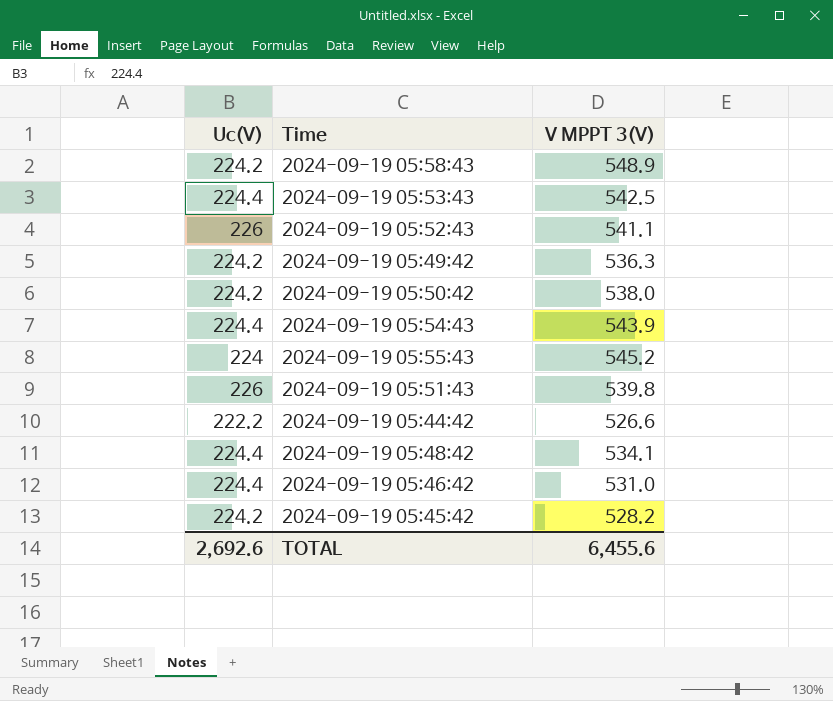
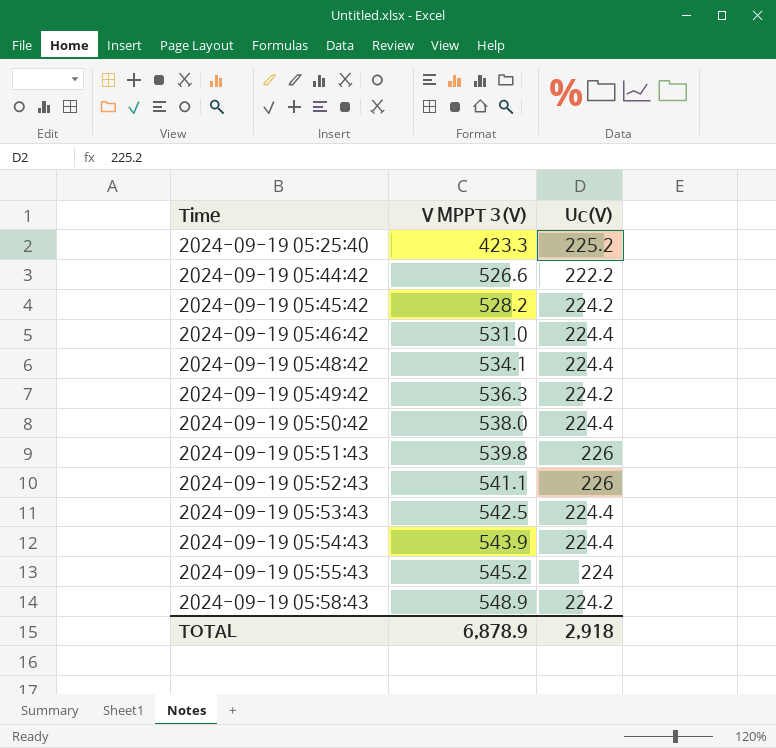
row order: none -> Time ascending
column Uc(V) | position: 1 -> 3
row 2024-09-19 05:25:40: none -> 423.3 | 225.2
2024-09-19 05:50:42 | Uc(V): 224.2 -> 224.4
TOTAL | V MPPT 3(V): 6,455.6 -> 6,878.9
TOTAL | Uc(V): 2,692.6 -> 2,918

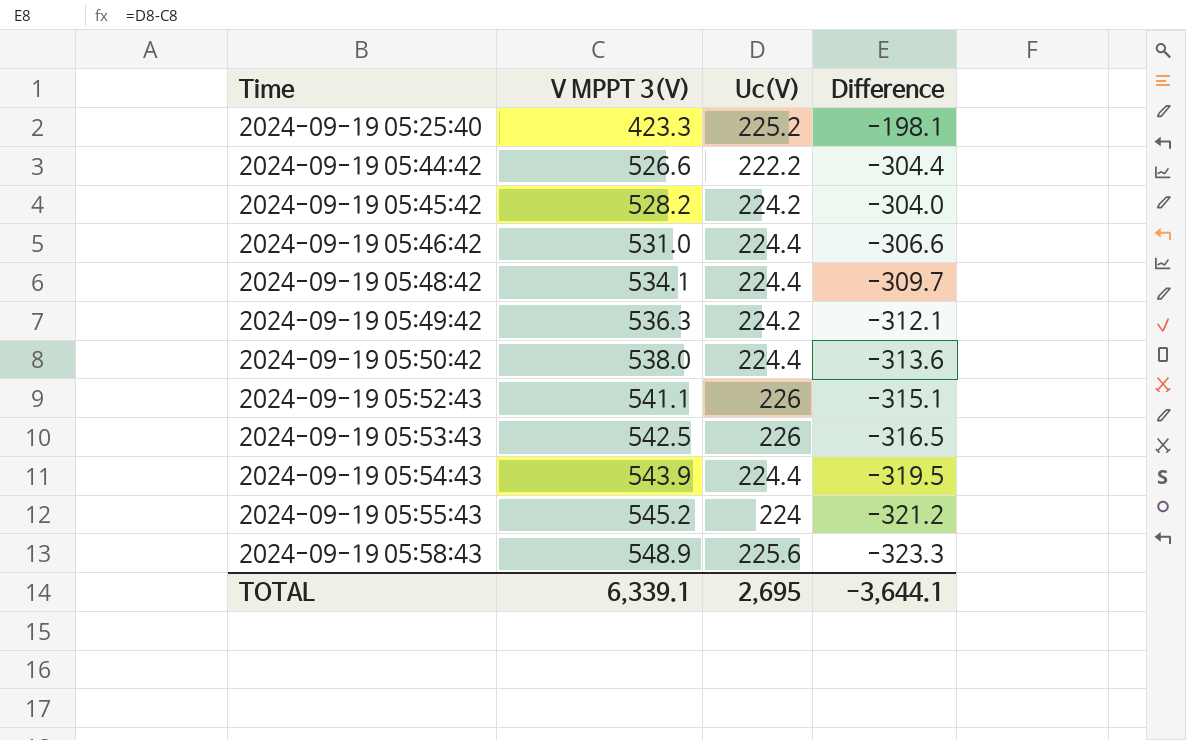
column Difference | formula: none -> [Uc(V)] - [V MPPT 3(V)]
row 2024-09-19 05:51:43: 539.8 | 226 -> none
2024-09-19 05:53:43 | Uc(V): 224.4 -> 226
2024-09-19 05:58:43 | Uc(V): 224.2 -> 225.6
TOTAL | V MPPT 3(V): 6,878.9 -> 6,339.1
TOTAL | Uc(V): 2,918 -> 2,695

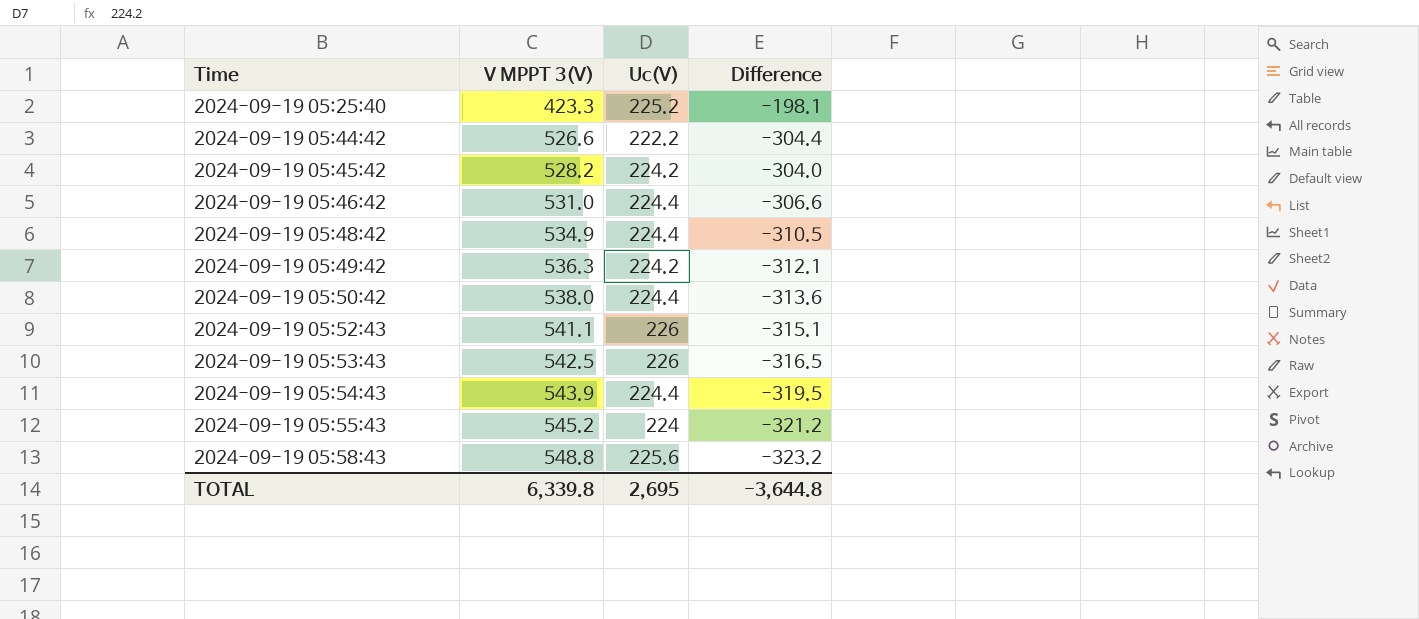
2024-09-19 05:48:42 | V MPPT 3(V): 534.1 -> 534.9
2024-09-19 05:48:42 | Difference: -309.7 -> -310.5
2024-09-19 05:58:43 | V MPPT 3(V): 548.9 -> 548.8
2024-09-19 05:58:43 | Difference: -323.3 -> -323.2
TOTAL | V MPPT 3(V): 6,339.1 -> 6,339.8
TOTAL | Difference: -3,644.1 -> -3,644.8

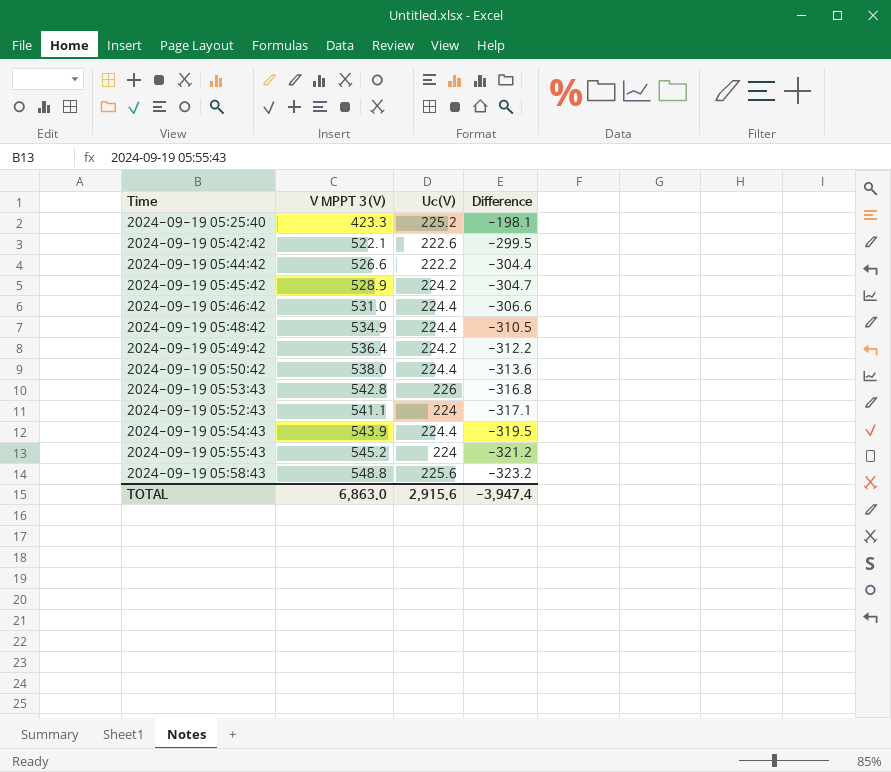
row order: Time ascending -> Difference descending
row 2024-09-19 05:42:42: none -> 522.1 | 222.6 | -299.5
2024-09-19 05:45:42 | V MPPT 3(V): 528.2 -> 528.9
2024-09-19 05:45:42 | Difference: -304.0 -> -304.7
2024-09-19 05:49:42 | V MPPT 3(V): 536.3 -> 536.4
2024-09-19 05:49:42 | Difference: -312.1 -> -312.2
2024-09-19 05:53:43 | V MPPT 3(V): 542.5 -> 542.8
2024-09-19 05:53:43 | Difference: -316.5 -> -316.8
2024-09-19 05:52:43 | Uc(V): 226 -> 224
2024-09-19 05:52:43 | Difference: -315.1 -> -317.1
TOTAL | V MPPT 3(V): 6,339.8 -> 6,863.0
TOTAL | Uc(V): 2,695 -> 2,915.6
TOTAL | Difference: -3,644.8 -> -3,947.4

